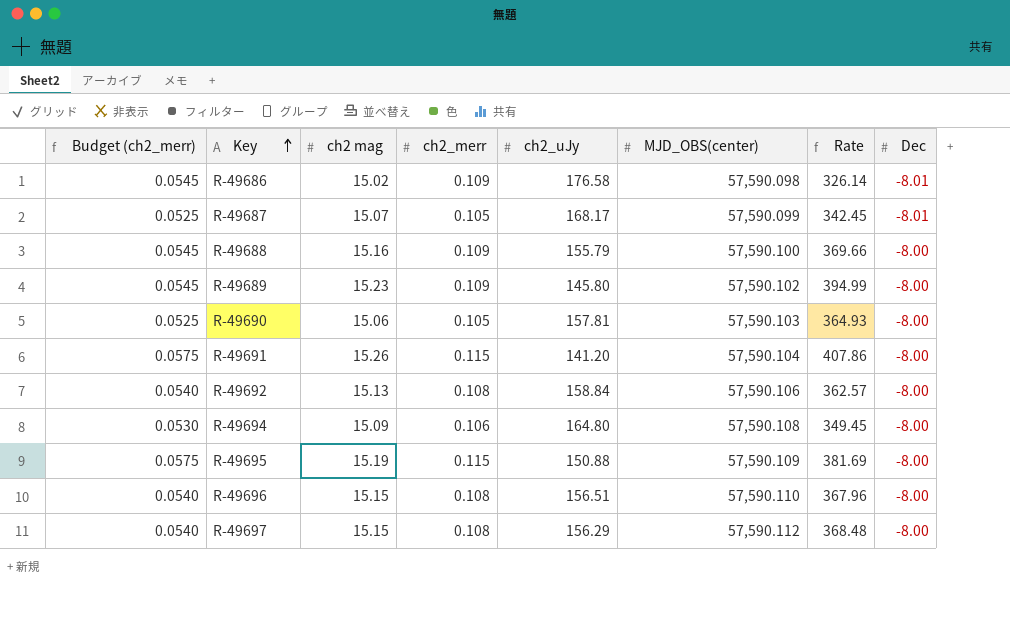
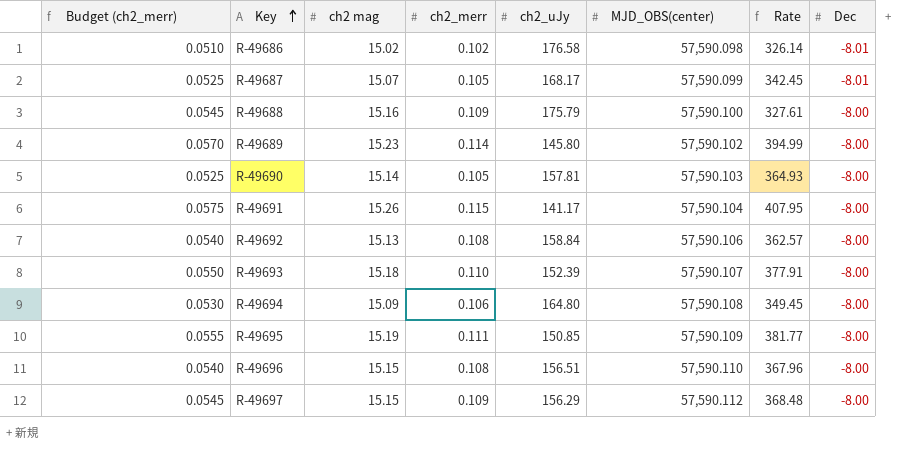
R-49686 | Budget (ch2_merr): 0.0545 -> 0.0510
R-49686 | ch2_merr: 0.109 -> 0.102
R-49688 | ch2_uJy: 155.79 -> 175.79
R-49688 | Rate: 369.66 -> 327.61
R-49689 | Budget (ch2_merr): 0.0545 -> 0.0570
R-49689 | ch2_merr: 0.109 -> 0.114
R-49690 | ch2 mag: 15.06 -> 15.14
R-49691 | ch2_uJy: 141.20 -> 141.17
R-49691 | Rate: 407.86 -> 407.95
row R-49693: none -> 0.0550 | 15.18 | 0.110 | 152.39 | 57,590.107 | 377.91 | -8.00
R-49695 | Budget (ch2_merr): 0.0575 -> 0.0555
R-49695 | ch2_merr: 0.115 -> 0.111
R-49695 | ch2_uJy: 150.88 -> 150.85
R-49695 | Rate: 381.69 -> 381.77
R-49697 | Budget (ch2_merr): 0.0540 -> 0.0545
R-49697 | ch2_merr: 0.108 -> 0.109

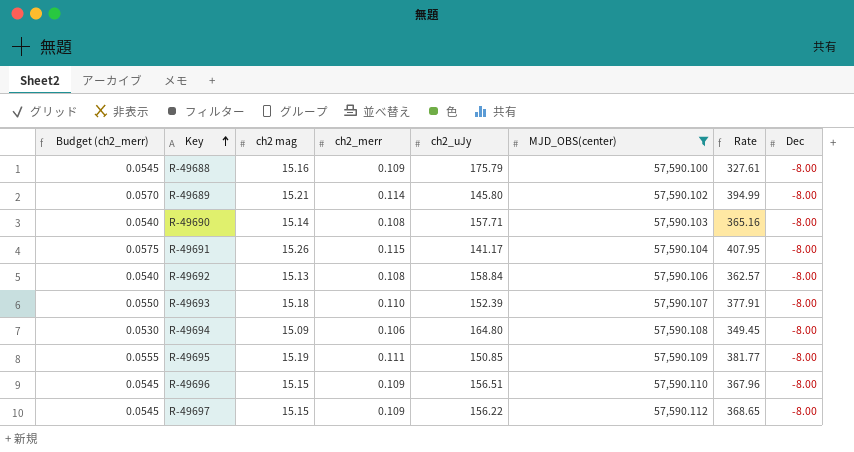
filter: none -> MJD_OBS(center) >= 57,590.100
R-49689 | ch2 mag: 15.23 -> 15.21
R-49690 | Budget (ch2_merr): 0.0525 -> 0.0540
R-49690 | ch2_merr: 0.105 -> 0.108
R-49690 | ch2_uJy: 157.81 -> 157.71
R-49690 | Rate: 364.93 -> 365.16
R-49696 | Budget (ch2_merr): 0.0540 -> 0.0545
R-49696 | ch2_merr: 0.108 -> 0.109
R-49697 | ch2_uJy: 156.29 -> 156.22
R-49697 | Rate: 368.48 -> 368.65

